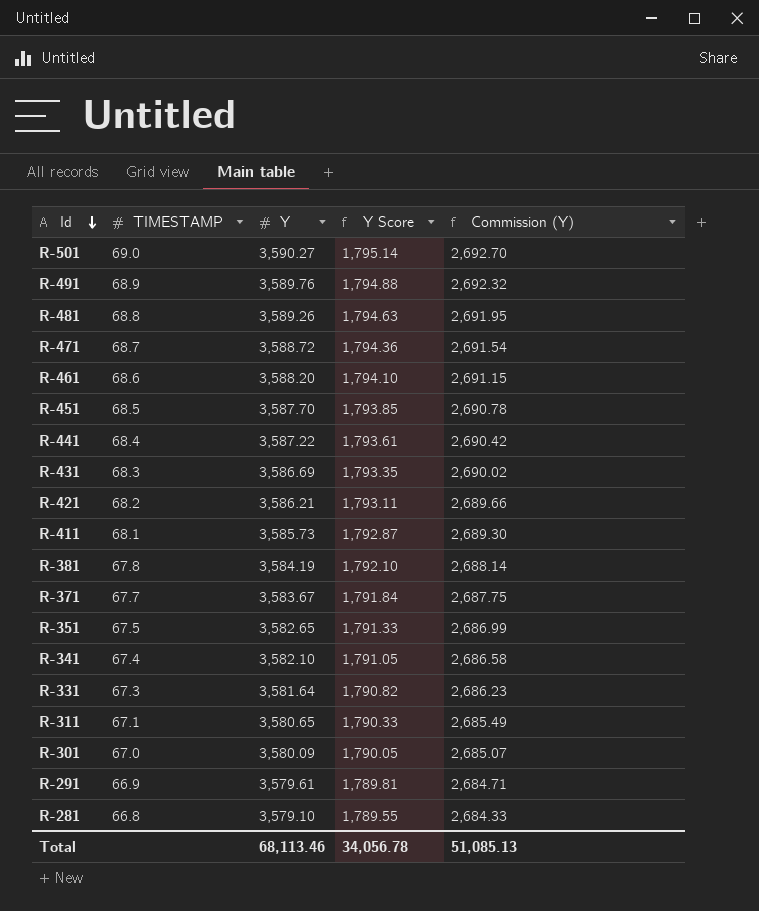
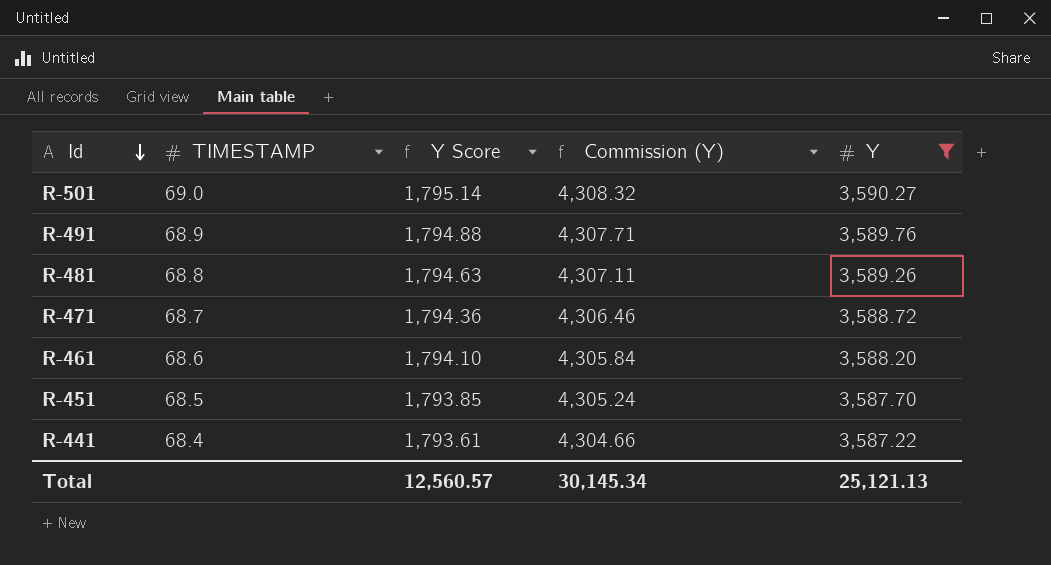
filter: none -> Y >= 3,587.22
column Commission (Y) | formula: [Y] * 0.75 -> [Y] * 1.2
column Y | position: 3 -> 5
Total | Y Score: 34,056.78 -> 12,560.57
Total | Commission (Y): 51,085.13 -> 30,145.34
Total | Y: 68,113.46 -> 25,121.13

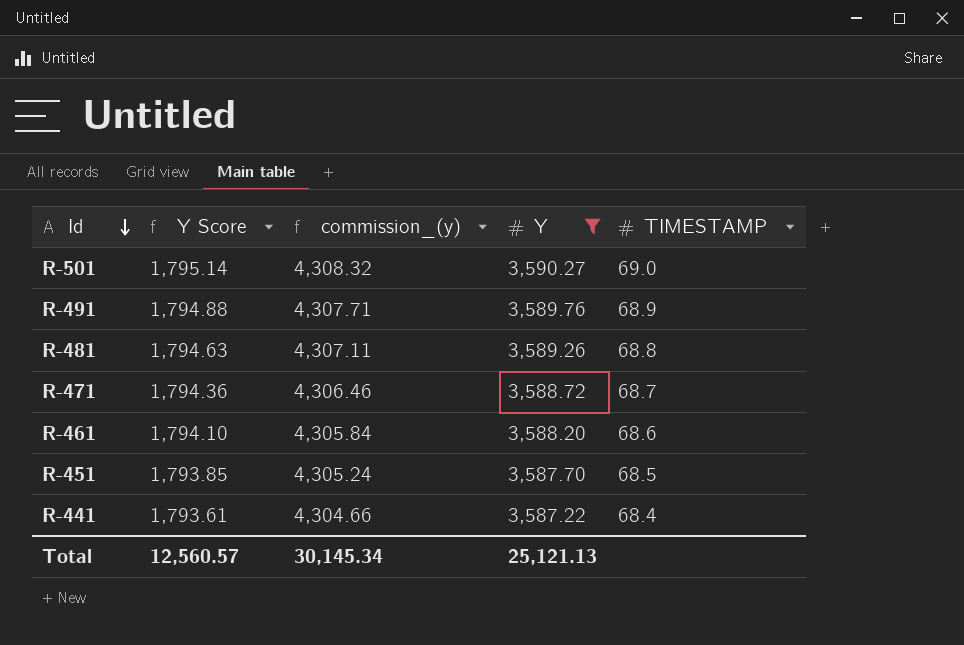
column name: Commission (Y) -> commission_(y)
column TIMESTAMP | position: 2 -> 5

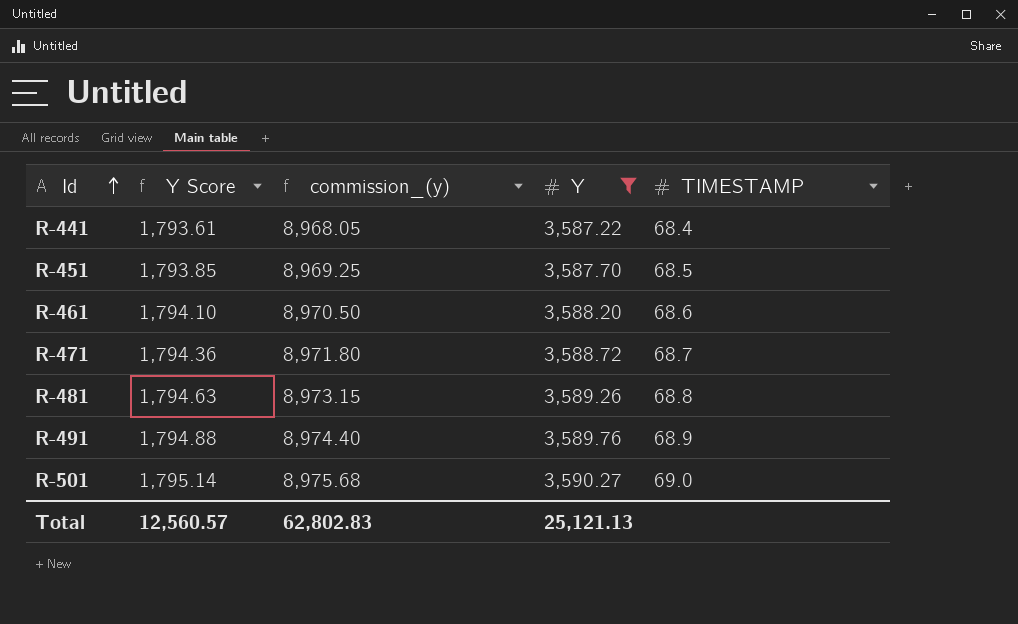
row order: Id descending -> Id ascending
column commission_(y) | formula: [Y] * 1.2 -> [Y] * 2.5
Total | commission_(y): 30,145.34 -> 62,802.83

